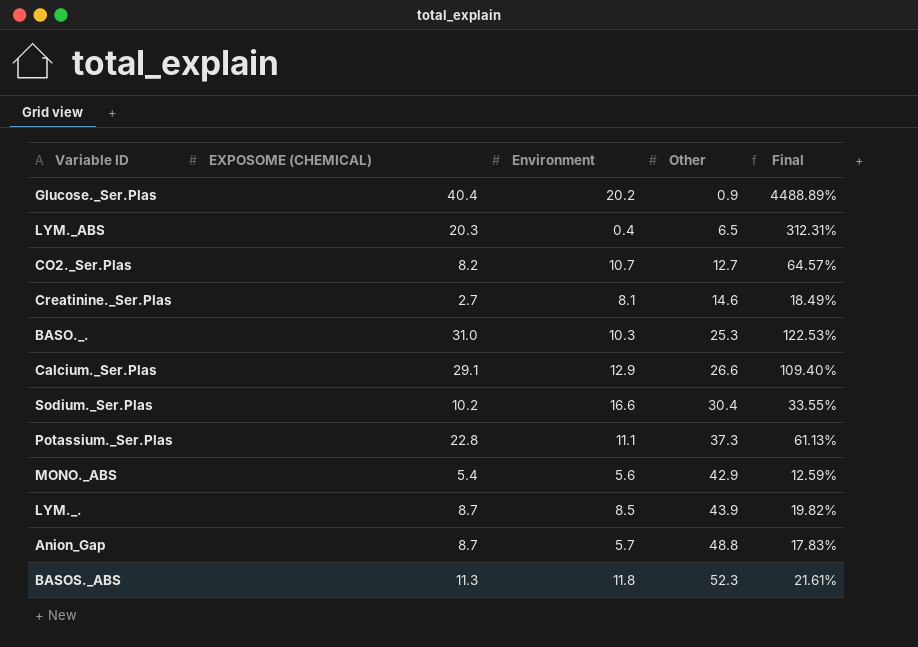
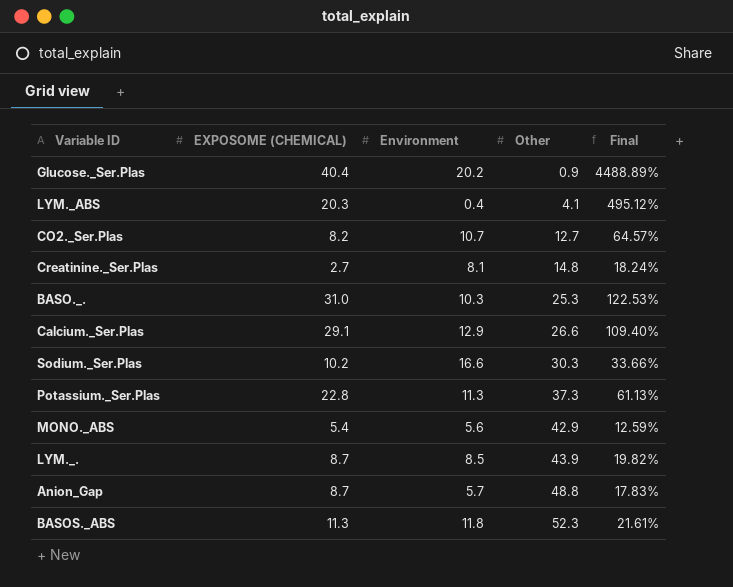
LYM._ABS | Other: 6.5 -> 4.1
LYM._ABS | Final: 312.31% -> 495.12%
Creatinine._Ser.Plas | Other: 14.6 -> 14.8
Creatinine._Ser.Plas | Final: 18.49% -> 18.24%
Sodium._Ser.Plas | Other: 30.4 -> 30.3
Sodium._Ser.Plas | Final: 33.55% -> 33.66%
Potassium._Ser.Plas | Environment: 11.1 -> 11.3

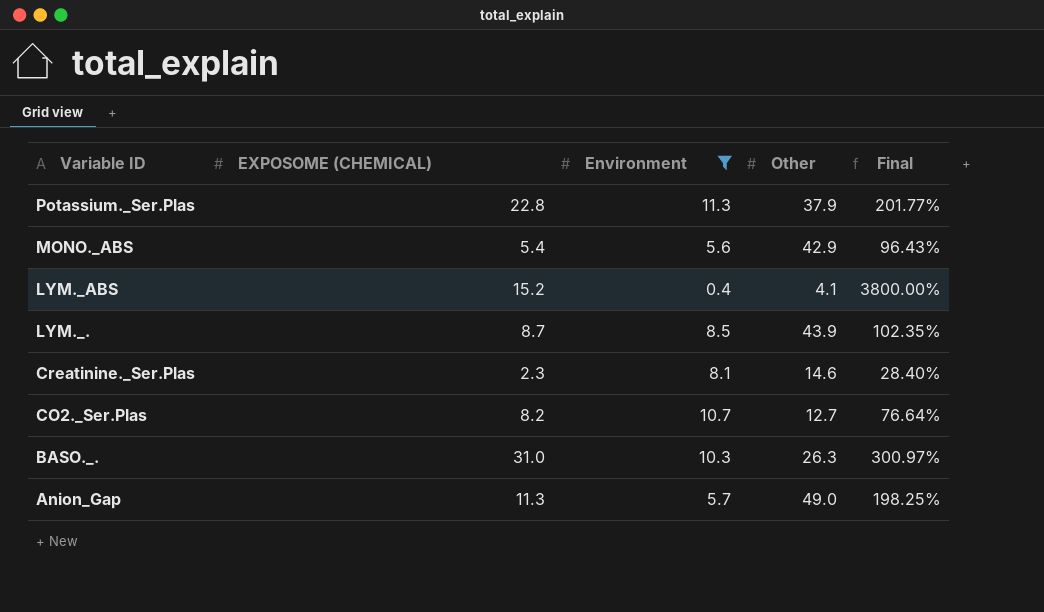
filter: none -> Environment <= 11.3
row order: Other ascending -> Variable ID descending
column Final | formula: [EXPOSOME (CHEMICAL)] / [Other] -> [EXPOSOME (CHEMICAL)] / [Environment]
Potassium._Ser.Plas | Other: 37.3 -> 37.9
LYM._ABS | EXPOSOME (CHEMICAL): 20.3 -> 15.2
Creatinine._Ser.Plas | EXPOSOME (CHEMICAL): 2.7 -> 2.3
Creatinine._Ser.Plas | Other: 14.8 -> 14.6
BASO._. | Other: 25.3 -> 26.3
Anion_Gap | EXPOSOME (CHEMICAL): 8.7 -> 11.3
Anion_Gap | Other: 48.8 -> 49.0

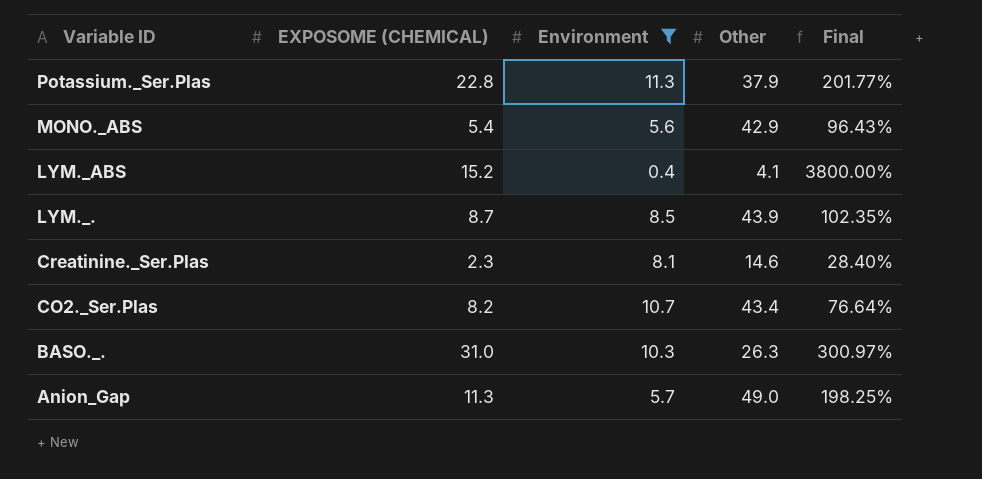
CO2._Ser.Plas | Other: 12.7 -> 43.4

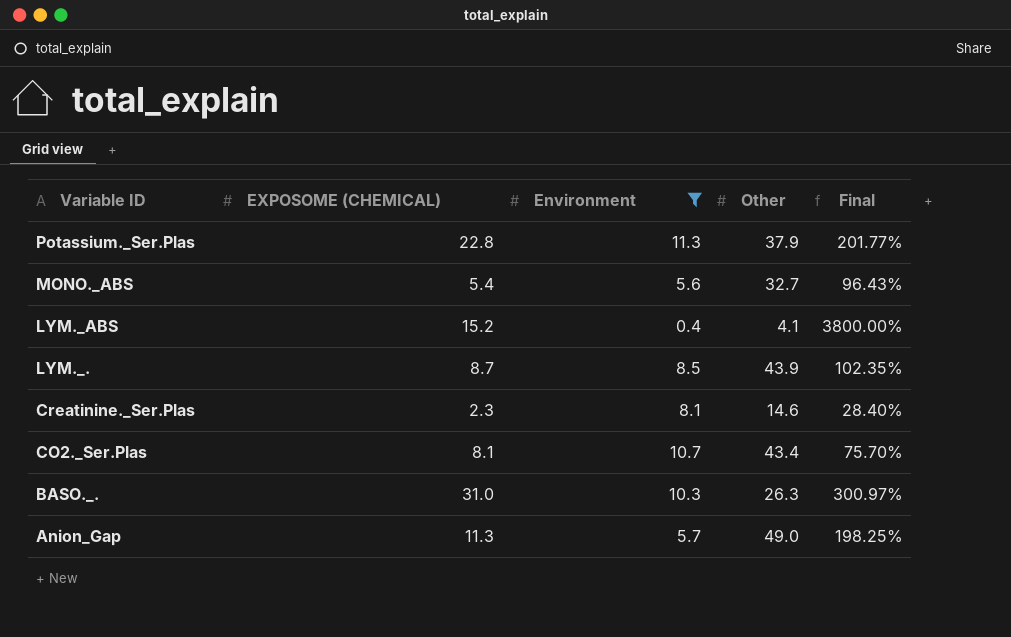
MONO._ABS | Other: 42.9 -> 32.7
CO2._Ser.Plas | EXPOSOME (CHEMICAL): 8.2 -> 8.1
CO2._Ser.Plas | Final: 76.64% -> 75.70%

